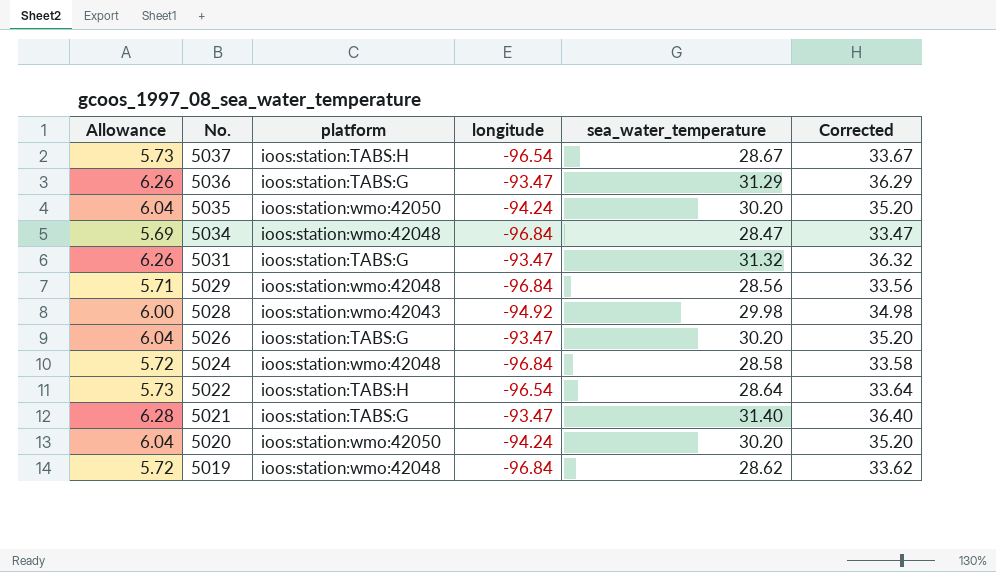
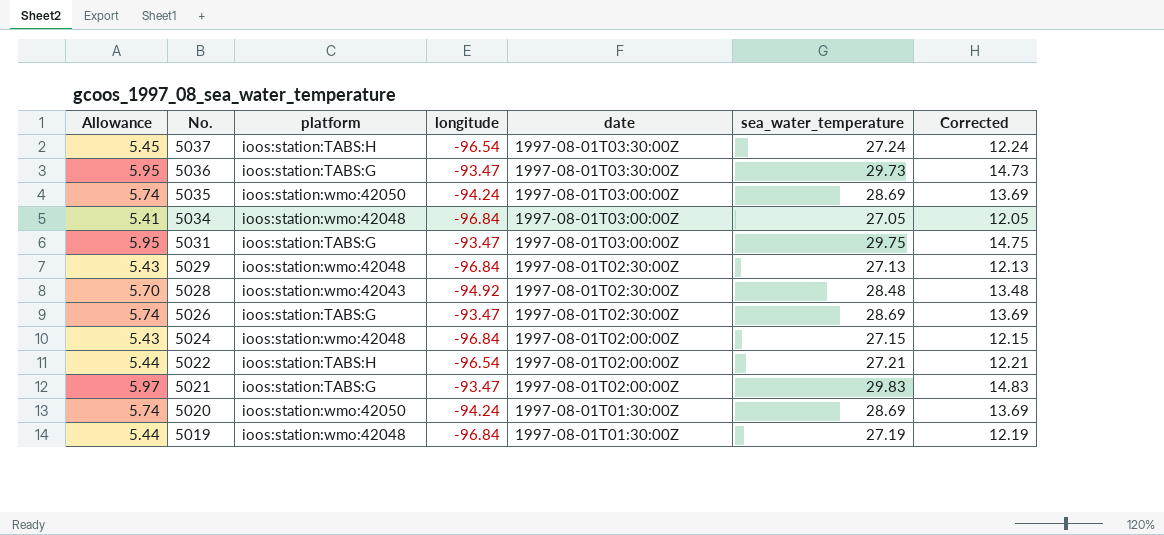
column date | position: none -> 5
column Corrected | formula: [sea_water_temperature] + 5 -> [sea_water_temperature] - 15
5037 | Allowance: 5.73 -> 5.45
5037 | sea_water_temperature: 28.67 -> 27.24
5036 | Allowance: 6.26 -> 5.95
5036 | sea_water_temperature: 31.29 -> 29.73
5035 | Allowance: 6.04 -> 5.74
5035 | sea_water_temperature: 30.20 -> 28.69
5034 | Allowance: 5.69 -> 5.41
5034 | sea_water_temperature: 28.47 -> 27.05
5031 | Allowance: 6.26 -> 5.95
5031 | sea_water_temperature: 31.32 -> 29.75
5029 | Allowance: 5.71 -> 5.43
5029 | sea_water_temperature: 28.56 -> 27.13
5028 | Allowance: 6.00 -> 5.70
5028 | sea_water_temperature: 29.98 -> 28.48
5026 | Allowance: 6.04 -> 5.74
5026 | sea_water_temperature: 30.20 -> 28.69
5024 | Allowance: 5.72 -> 5.43
5024 | sea_water_temperature: 28.58 -> 27.15
5022 | Allowance: 5.73 -> 5.44
5022 | sea_water_temperature: 28.64 -> 27.21
5021 | Allowance: 6.28 -> 5.97
5021 | sea_water_temperature: 31.40 -> 29.83
5020 | Allowance: 6.04 -> 5.74
5020 | sea_water_temperature: 30.20 -> 28.69
5019 | Allowance: 5.72 -> 5.44
5019 | sea_water_temperature: 28.62 -> 27.19

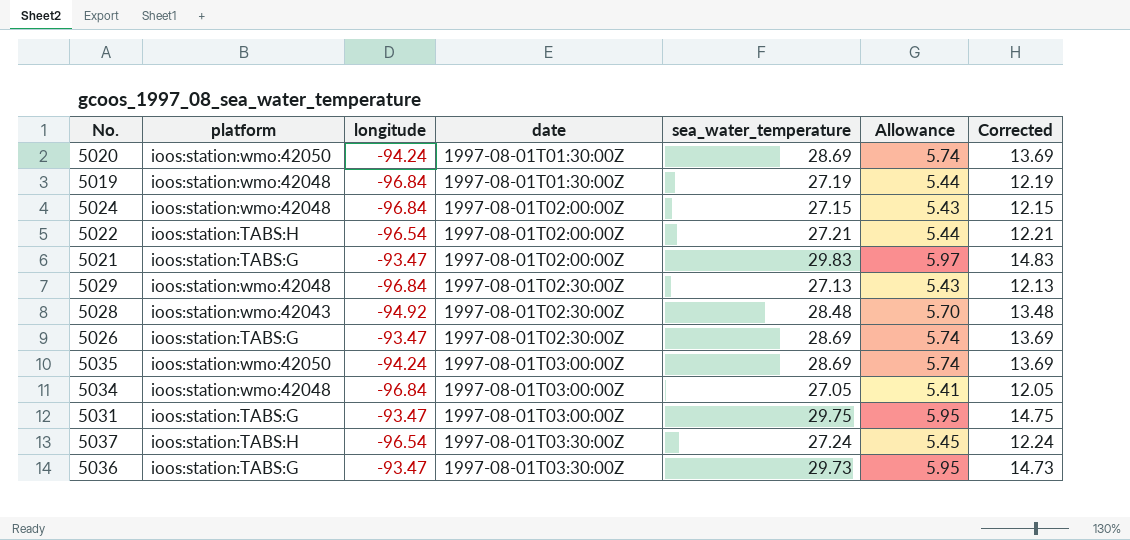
row order: No. descending -> date ascending
column Allowance | position: 1 -> 6

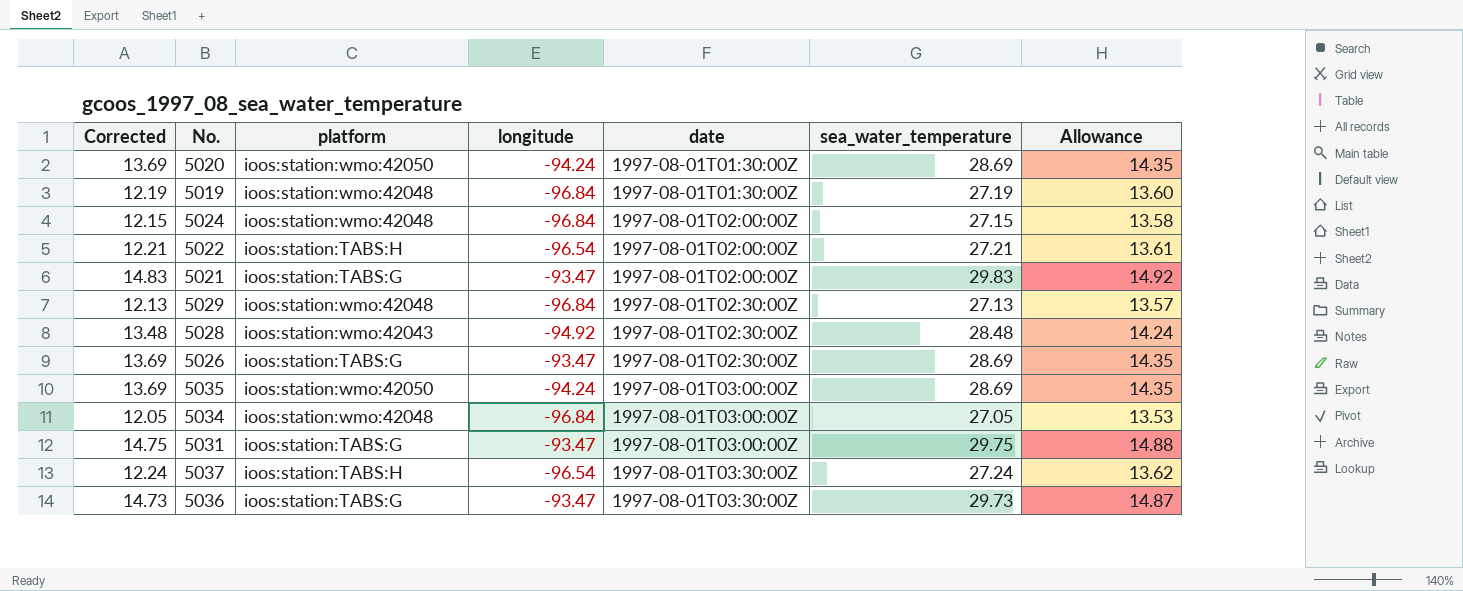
column Corrected | position: 7 -> 1
column Allowance | formula: [sea_water_temperature] * 0.2 -> [sea_water_temperature] * 0.5

